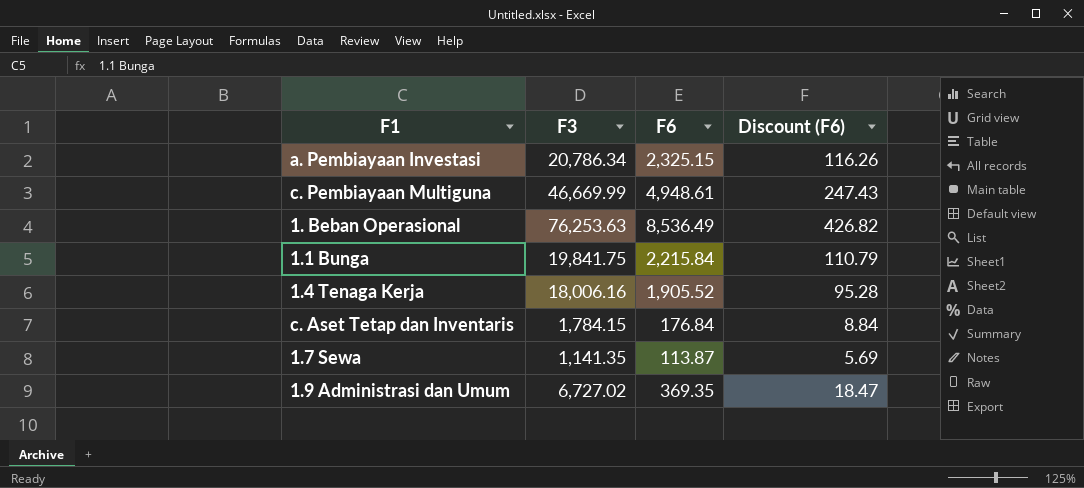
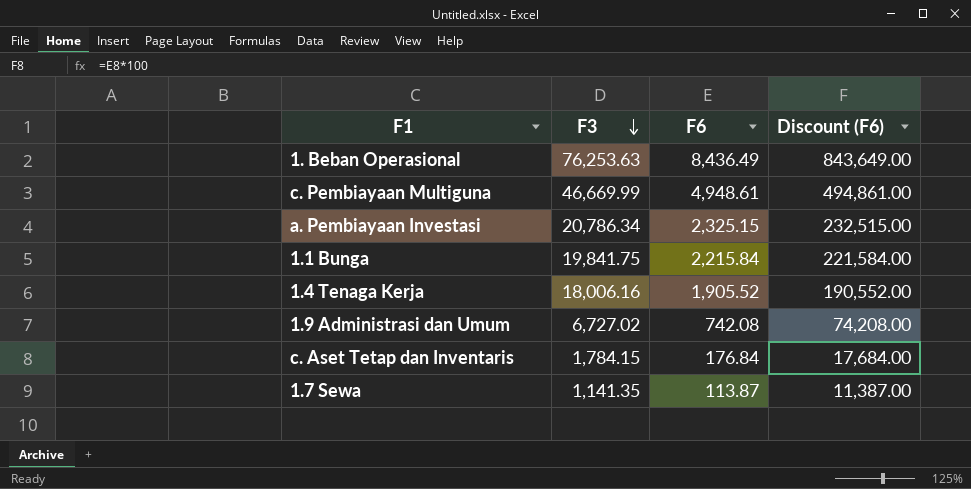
row order: none -> F3 descending
column Discount (F6) | formula: [F6] * 0.05 -> [F6] * 100
1. Beban Operasional | F6: 8,536.49 -> 8,436.49
1.9 Administrasi dan Umum | F6: 369.35 -> 742.08

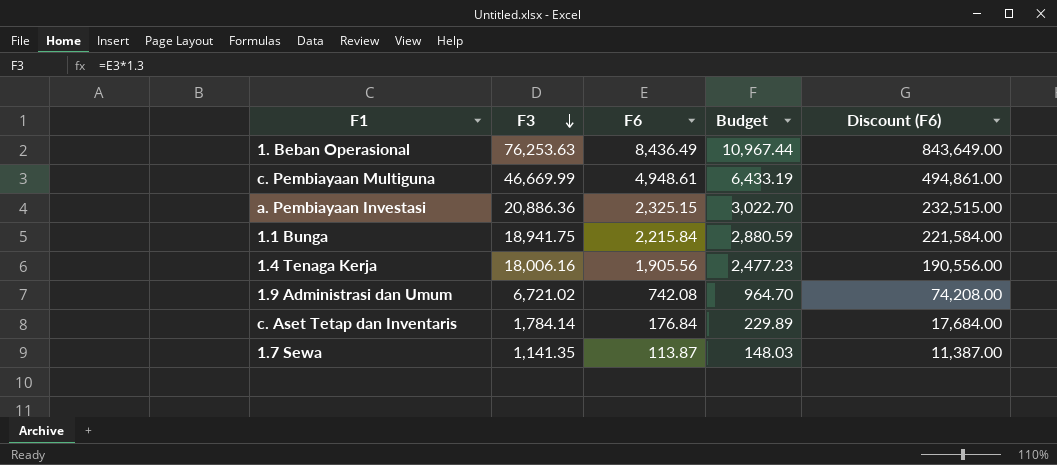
column Budget | formula: none -> [F6] * 1.3
a. Pembiayaan Investasi | F3: 20,786.34 -> 20,886.36
1.1 Bunga | F3: 19,841.75 -> 18,941.75
1.4 Tenaga Kerja | F6: 1,905.52 -> 1,905.56
1.4 Tenaga Kerja | Discount (F6): 190,552.00 -> 190,556.00
1.9 Administrasi dan Umum | F3: 6,727.02 -> 6,721.02
c. Aset Tetap dan Inventaris | F3: 1,784.15 -> 1,784.14

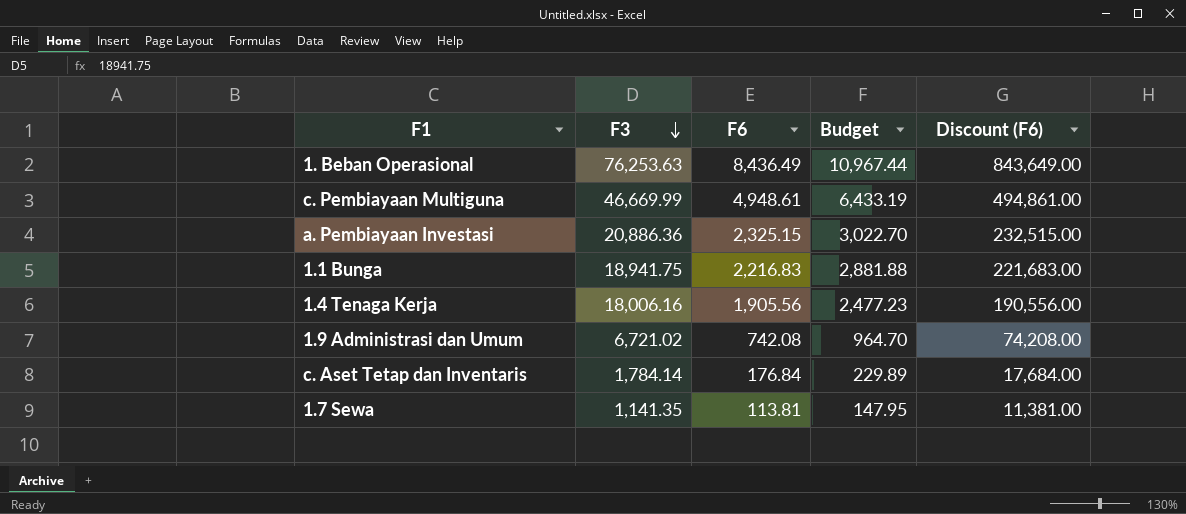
1.1 Bunga | F6: 2,215.84 -> 2,216.83
1.1 Bunga | Budget: 2,880.59 -> 2,881.88
1.1 Bunga | Discount (F6): 221,584.00 -> 221,683.00
1.7 Sewa | F6: 113.87 -> 113.81
1.7 Sewa | Budget: 148.03 -> 147.95
1.7 Sewa | Discount (F6): 11,387.00 -> 11,381.00

